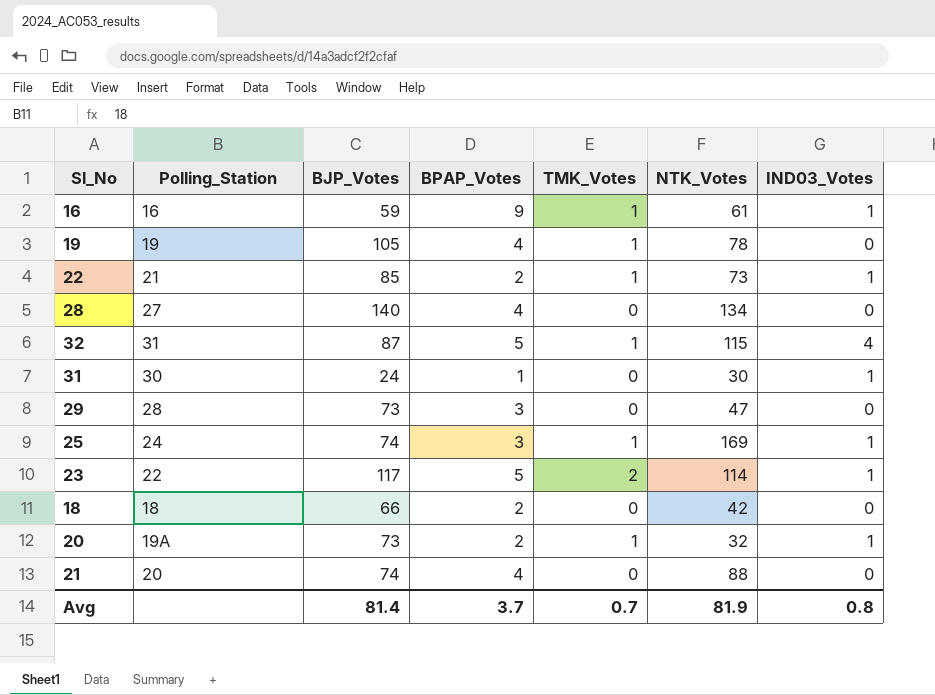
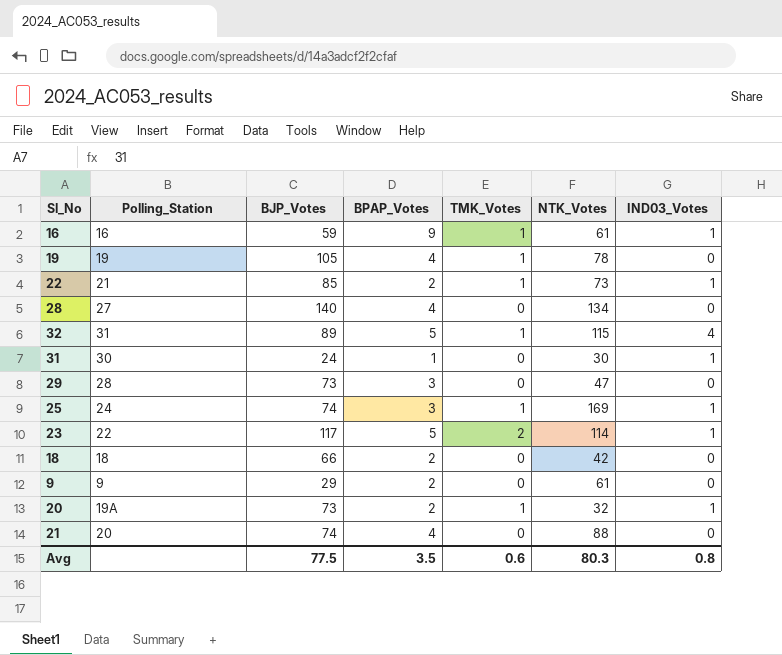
32 | BJP_Votes: 87 -> 89
row 9: none -> 9 | 29 | 2 | 0 | 61 | 0
Avg | BJP_Votes: 81.4 -> 77.5
Avg | BPAP_Votes: 3.7 -> 3.5
Avg | TMK_Votes: 0.7 -> 0.6
Avg | NTK_Votes: 81.9 -> 80.3

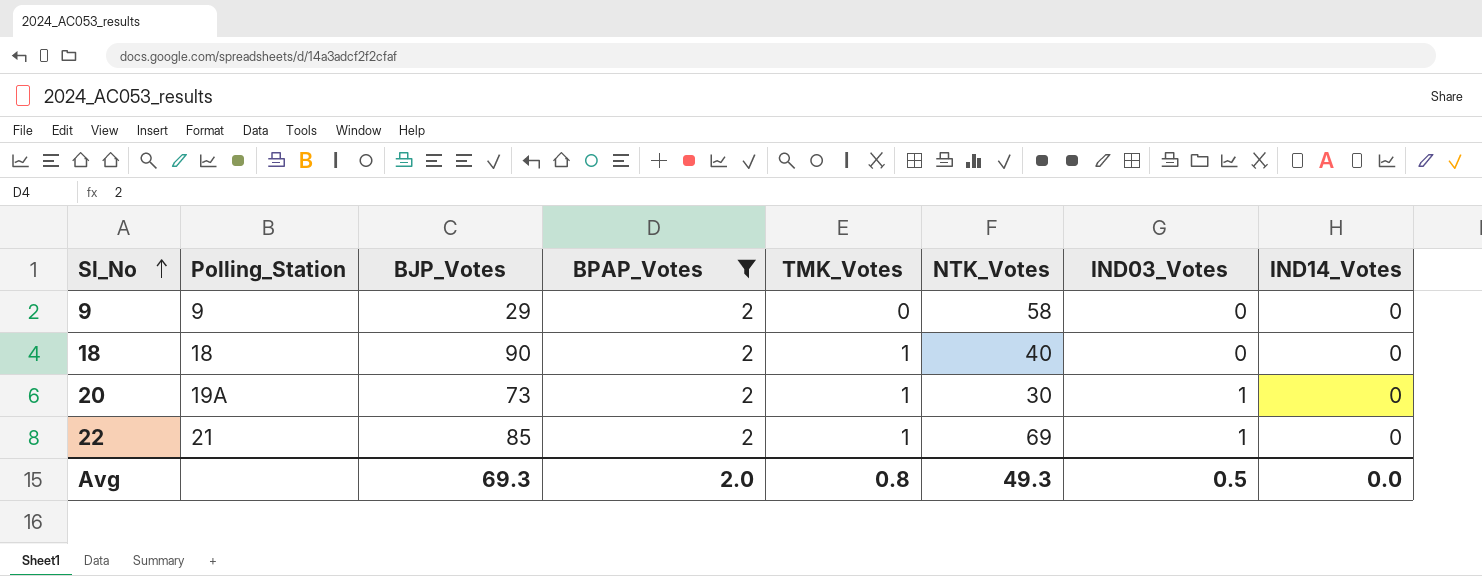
filter: none -> BPAP_Votes = 2
row order: none -> Sl_No ascending
column IND14_Votes | position: none -> 8
9 | NTK_Votes: 61 -> 58
18 | BJP_Votes: 66 -> 90
18 | TMK_Votes: 0 -> 1
18 | NTK_Votes: 42 -> 40
20 | NTK_Votes: 32 -> 30
22 | NTK_Votes: 73 -> 69
Avg | BJP_Votes: 77.5 -> 69.3
Avg | BPAP_Votes: 3.5 -> 2.0
Avg | TMK_Votes: 0.6 -> 0.8
Avg | NTK_Votes: 80.3 -> 49.3
Avg | IND03_Votes: 0.8 -> 0.5

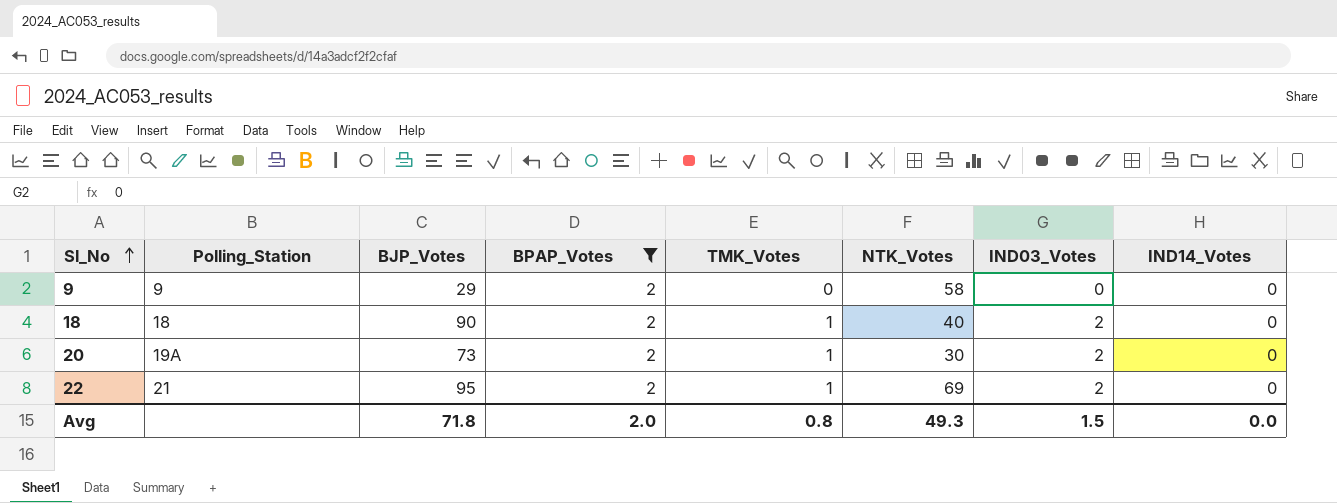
18 | IND03_Votes: 0 -> 2
20 | IND03_Votes: 1 -> 2
22 | BJP_Votes: 85 -> 95
22 | IND03_Votes: 1 -> 2
Avg | BJP_Votes: 69.3 -> 71.8
Avg | IND03_Votes: 0.5 -> 1.5

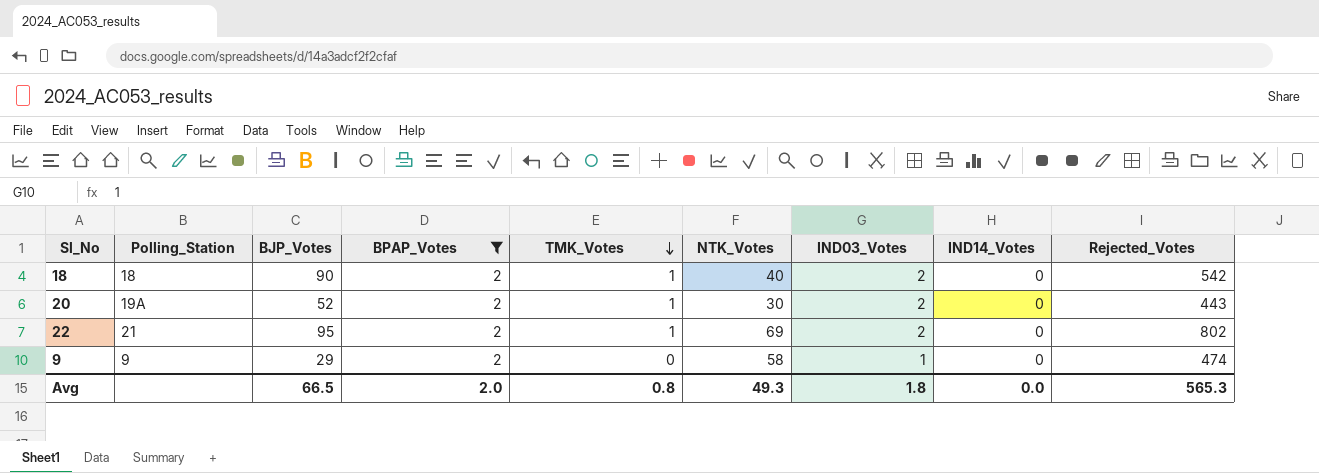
row order: Sl_No ascending -> TMK_Votes descending
column Rejected_Votes | position: none -> 9
20 | BJP_Votes: 73 -> 52
9 | IND03_Votes: 0 -> 1
Avg | BJP_Votes: 71.8 -> 66.5
Avg | IND03_Votes: 1.5 -> 1.8

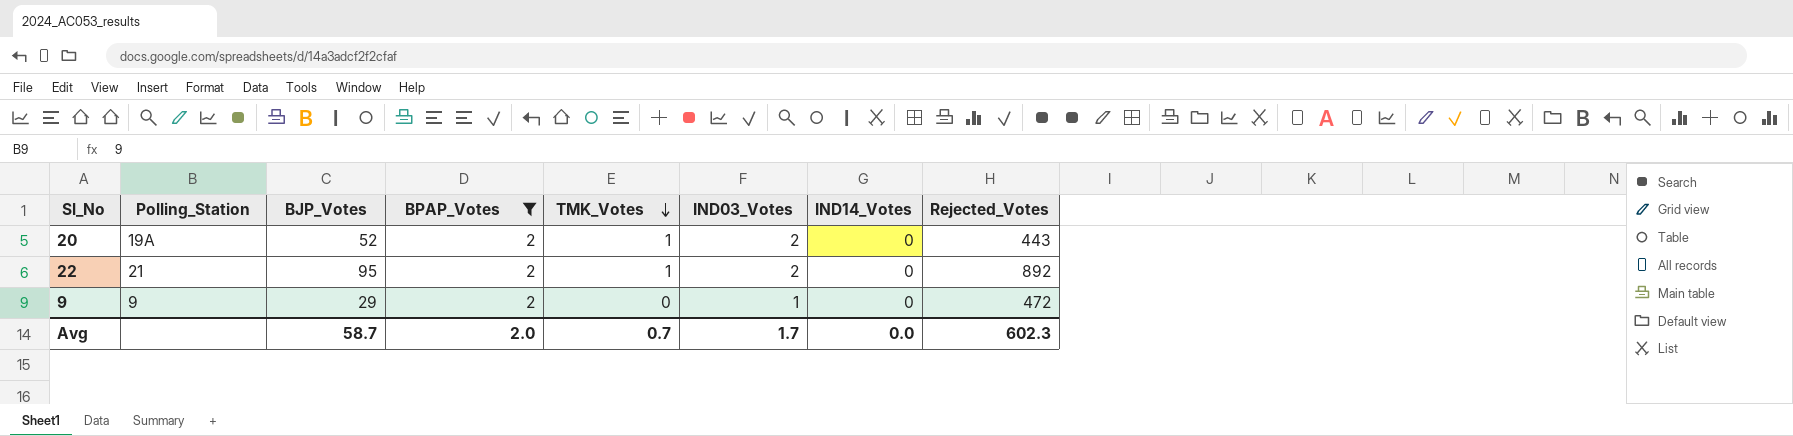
column NTK_Votes | position: 6 -> none
row 18: 18 | 90 | 2 | 1 | 40 | 2 | 0 | 542 -> none
22 | Rejected_Votes: 802 -> 892
9 | Rejected_Votes: 474 -> 472
Avg | BJP_Votes: 66.5 -> 58.7
Avg | TMK_Votes: 0.8 -> 0.7
Avg | IND03_Votes: 1.8 -> 1.7
Avg | Rejected_Votes: 565.3 -> 602.3

